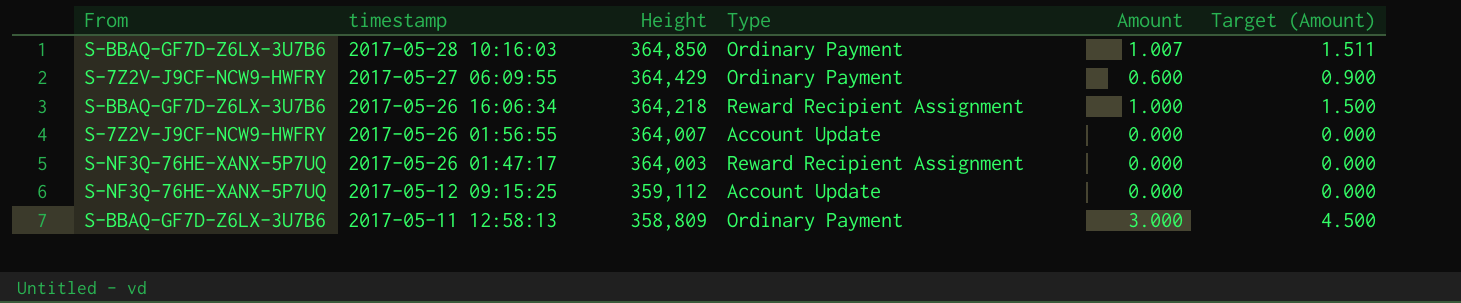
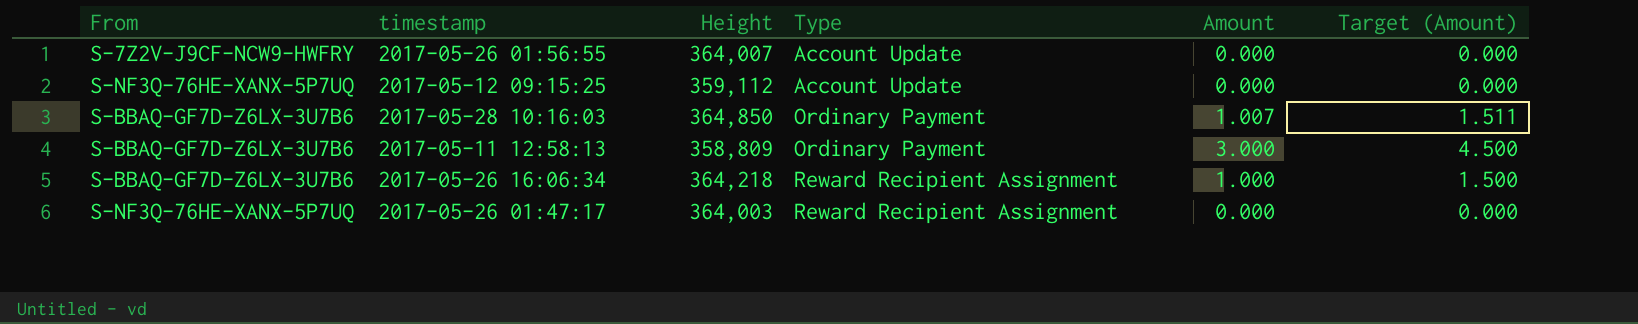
row order: timestamp descending -> Type ascending
row 2017-05-27 06:09:55: S-7Z2V-J9CF-NCW9-HWFRY | 364,429 | Ordinary Payment | 0.600 | 0.900 -> none

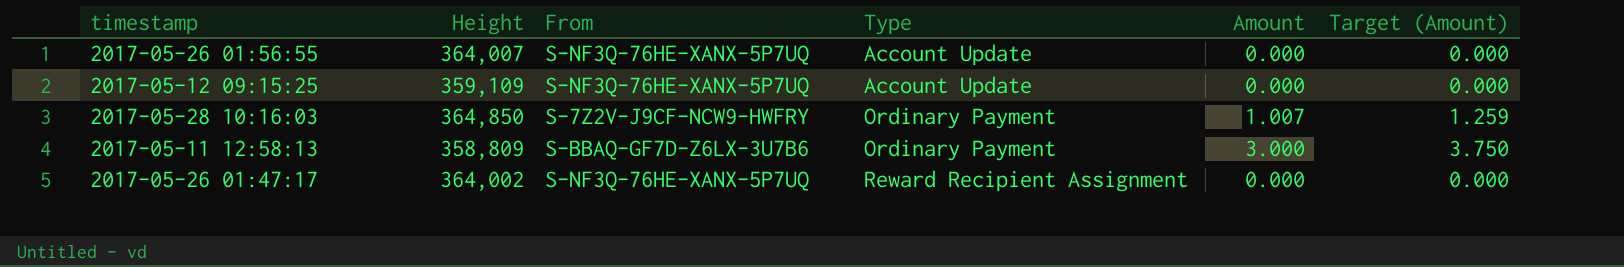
column From | position: 1 -> 3
column Target (Amount) | formula: [Amount] * 1.5 -> [Amount] * 1.25
row 2017-05-26 16:06:34: S-BBAQ-GF7D-Z6LX-3U7B6 | 364,218 | Reward Recipient Assignment | 1.000 | 1.500 -> none
2017-05-26 01:56:55 | From: S-7Z2V-J9CF-NCW9-HWFRY -> S-NF3Q-76HE-XANX-5P7UQ
2017-05-12 09:15:25 | Height: 359,112 -> 359,109
2017-05-28 10:16:03 | From: S-BBAQ-GF7D-Z6LX-3U7B6 -> S-7Z2V-J9CF-NCW9-HWFRY
2017-05-26 01:47:17 | Height: 364,003 -> 364,002

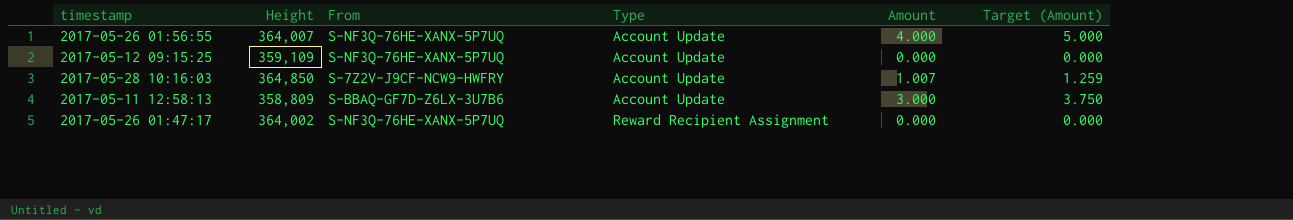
2017-05-26 01:56:55 | Amount: 0.000 -> 4.000
2017-05-26 01:56:55 | Target (Amount): 0.000 -> 5.000
2017-05-28 10:16:03 | Type: Ordinary Payment -> Account Update
2017-05-11 12:58:13 | Type: Ordinary Payment -> Account Update

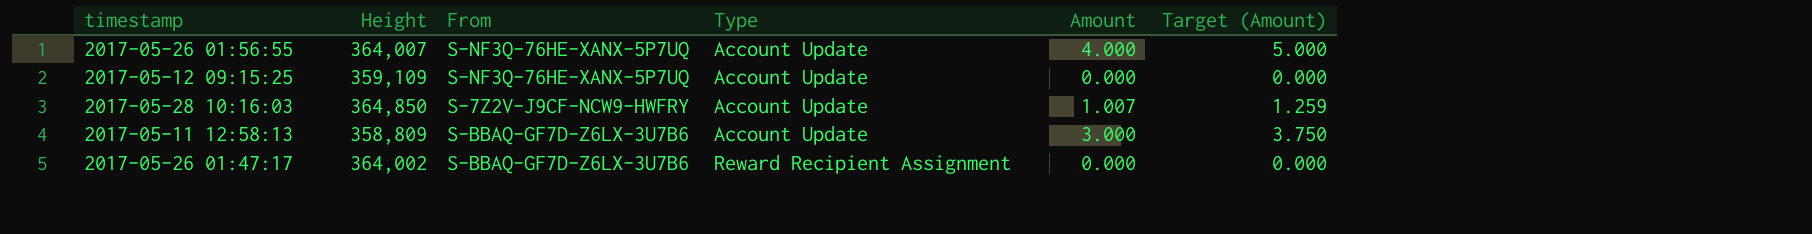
2017-05-26 01:47:17 | From: S-NF3Q-76HE-XANX-5P7UQ -> S-BBAQ-GF7D-Z6LX-3U7B6

